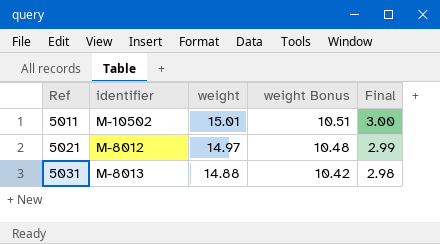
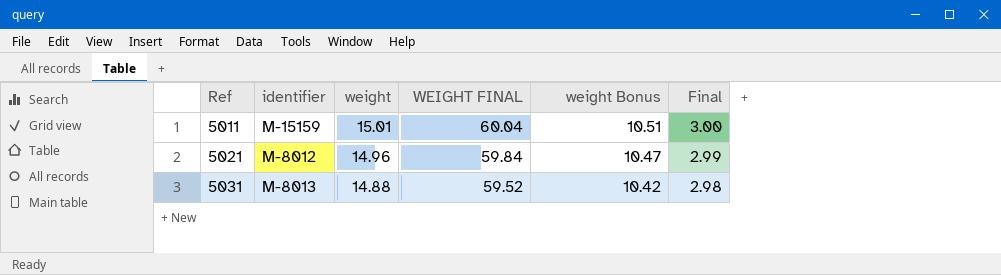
column WEIGHT FINAL | formula: none -> [weight] * 4
5011 | identifier: M-10502 -> M-15159
5021 | weight: 14.97 -> 14.96
5021 | weight Bonus: 10.48 -> 10.47

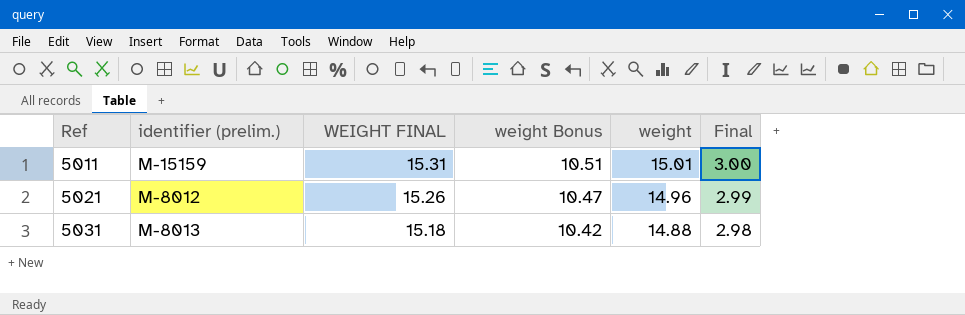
column name: identifier -> identifier (prelim.)
column WEIGHT FINAL | formula: [weight] * 4 -> [weight] * 1.02
column weight | position: 3 -> 5

